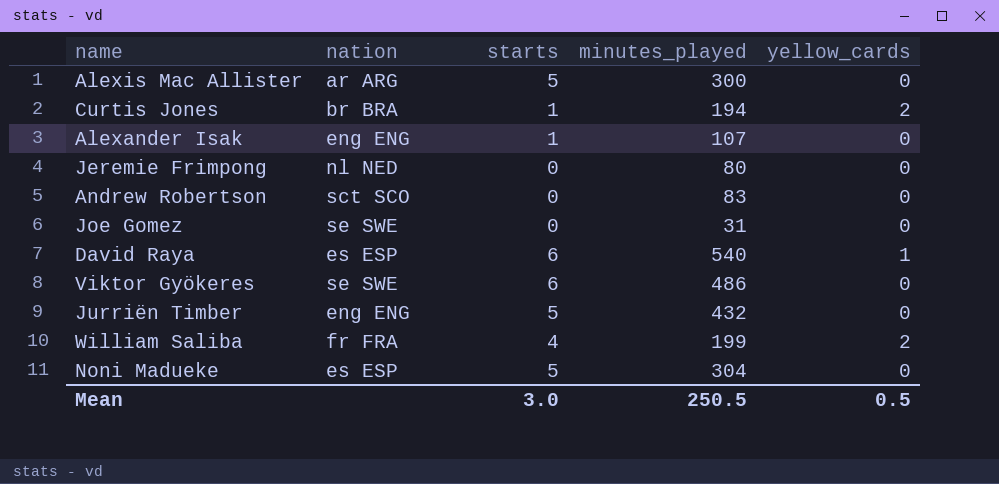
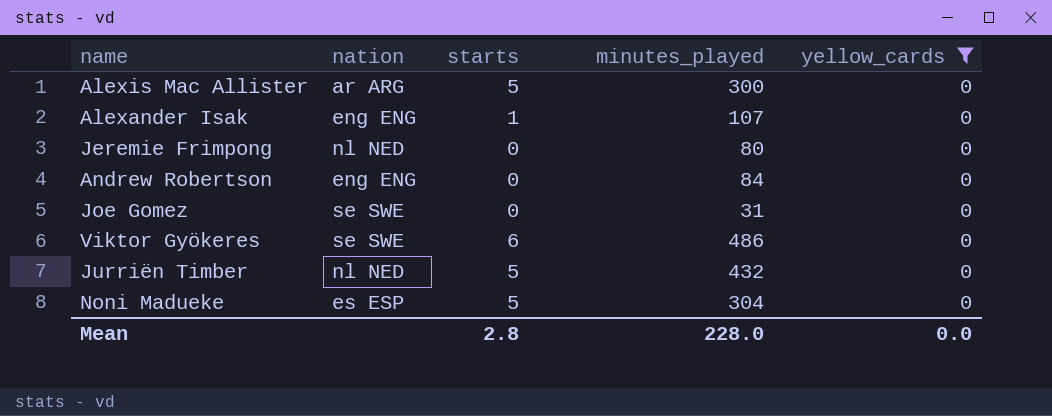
filter: none -> yellow_cards = 0
Andrew Robertson | nation: sct SCO -> eng ENG
Andrew Robertson | minutes_played: 83 -> 84
Jurriën Timber | nation: eng ENG -> nl NED
Mean | starts: 3.0 -> 2.8
Mean | minutes_played: 250.5 -> 228.0
Mean | yellow_cards: 0.5 -> 0.0

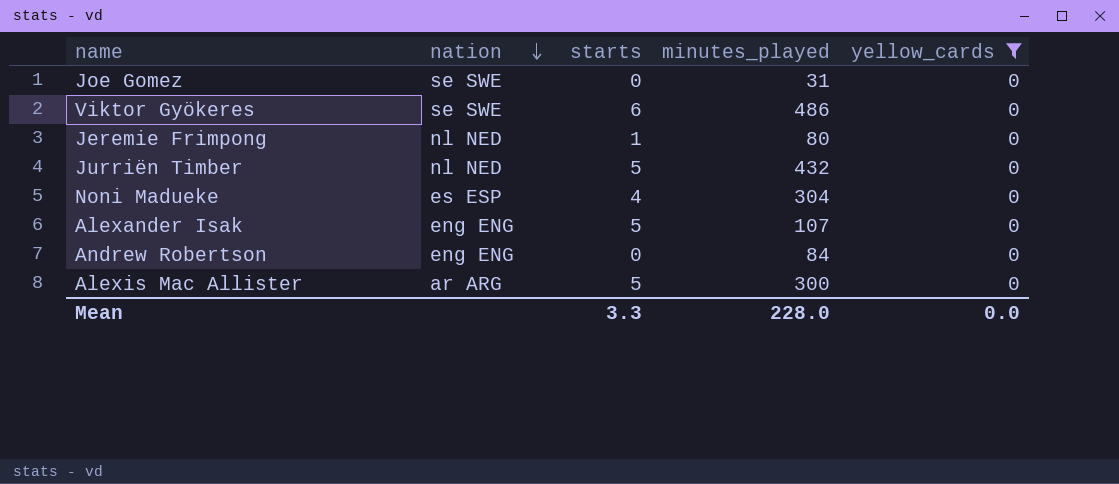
row order: none -> nation descending
Jeremie Frimpong | starts: 0 -> 1
Noni Madueke | starts: 5 -> 4
Alexander Isak | starts: 1 -> 5
Mean | starts: 2.8 -> 3.3

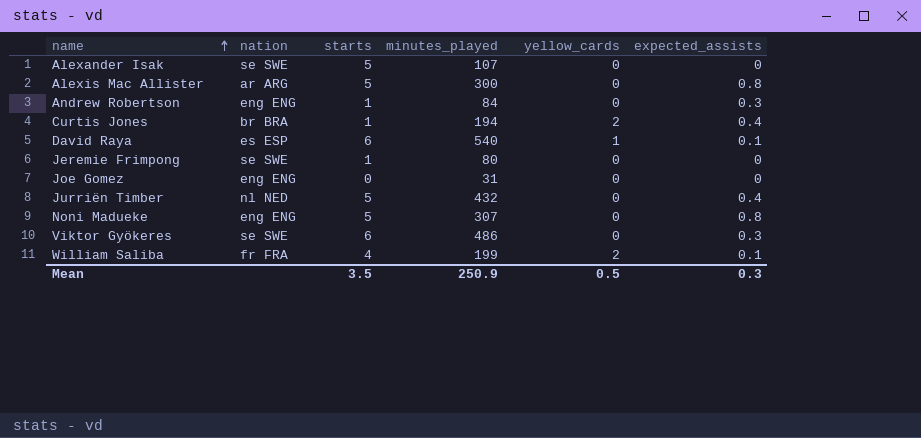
filter: yellow_cards = 0 -> none
row order: nation descending -> name ascending
column expected_assists | position: none -> 6
Alexander Isak | nation: eng ENG -> se SWE
Andrew Robertson | starts: 0 -> 1
Jeremie Frimpong | nation: nl NED -> se SWE
Joe Gomez | nation: se SWE -> eng ENG
Noni Madueke | nation: es ESP -> eng ENG
Noni Madueke | starts: 4 -> 5
Noni Madueke | minutes_played: 304 -> 307
Mean | starts: 3.3 -> 3.5
Mean | minutes_played: 228.0 -> 250.9
Mean | yellow_cards: 0.0 -> 0.5

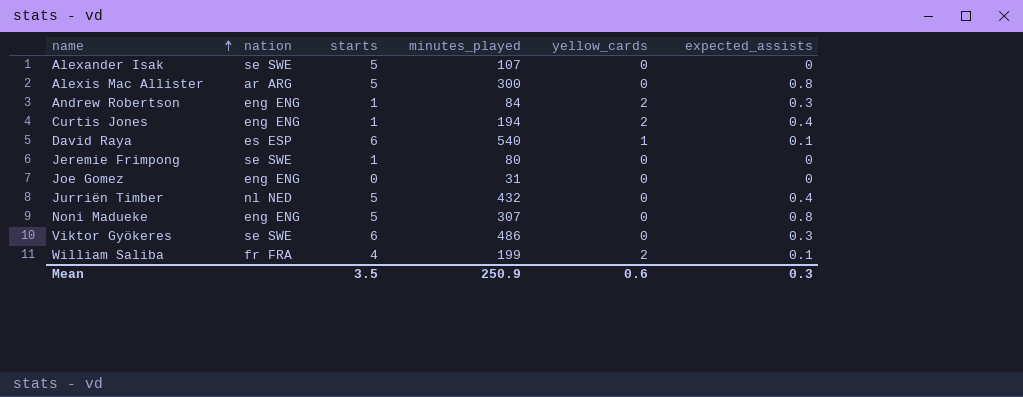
Andrew Robertson | yellow_cards: 0 -> 2
Curtis Jones | nation: br BRA -> eng ENG
Mean | yellow_cards: 0.5 -> 0.6

